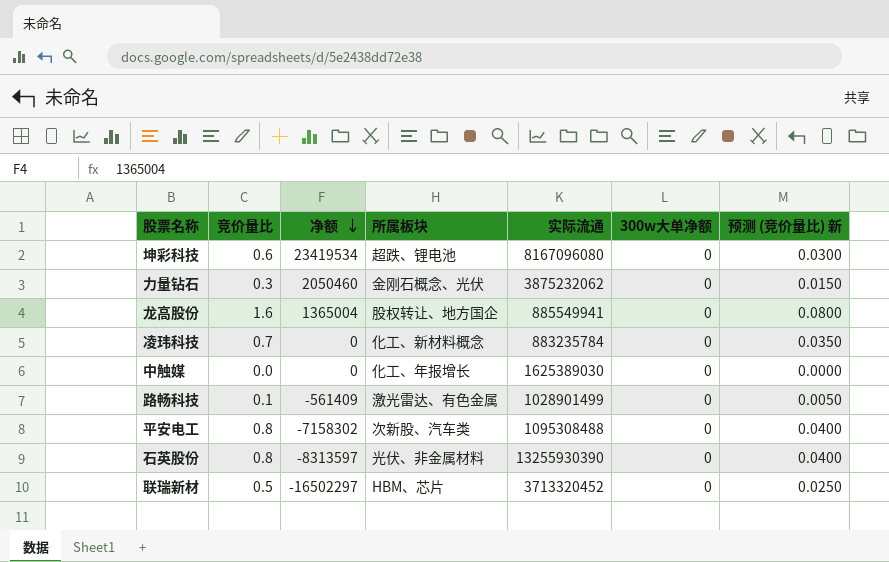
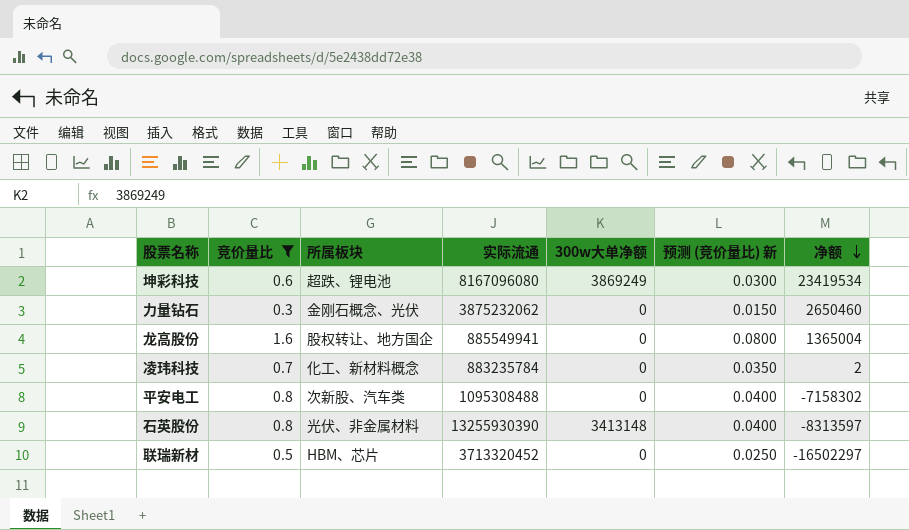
filter: none -> 竞价量比 >= 0.3
column 净额 | position: 3 -> 7
坤彩科技 | 300w大单净额: 0 -> 3869249
力量钻石 | 净额: 2050460 -> 2650460
凌玮科技 | 净额: 0 -> 2
石英股份 | 300w大单净额: 0 -> 3413148

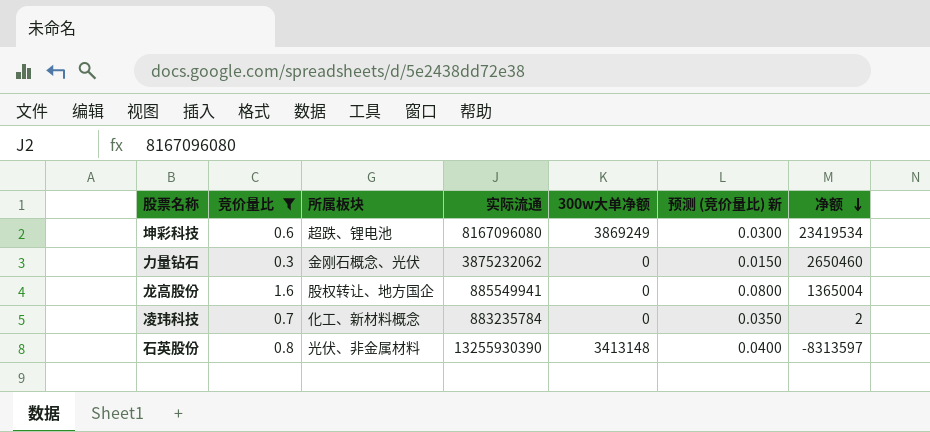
row 平安电工: 0.8 | 次新股、汽车类 | 1095308488 | 0 | 0.0400 | -7158302 -> none
row 联瑞新材: 0.5 | HBM、芯片 | 3713320452 | 0 | 0.0250 | -16502297 -> none

